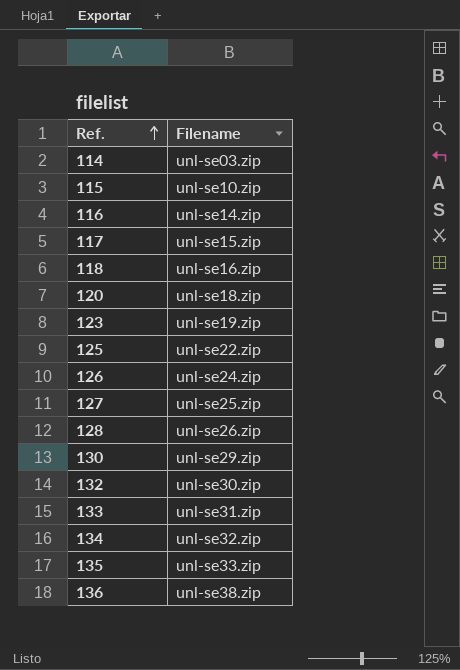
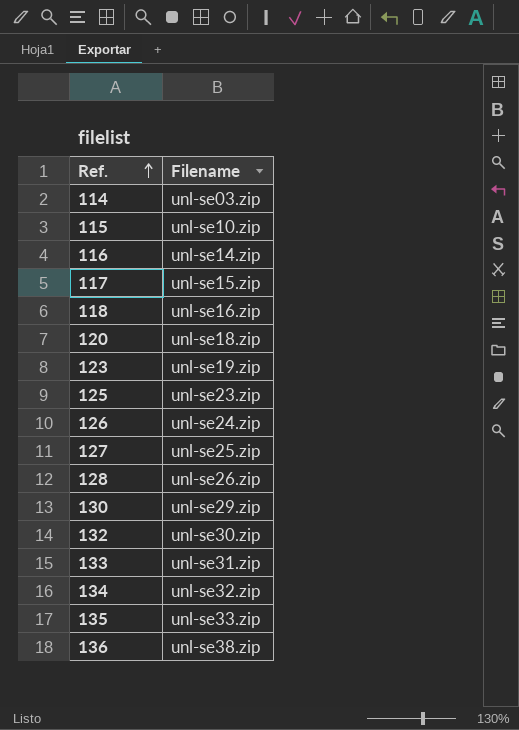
125 | Filename: unl-se22.zip -> unl-se23.zip

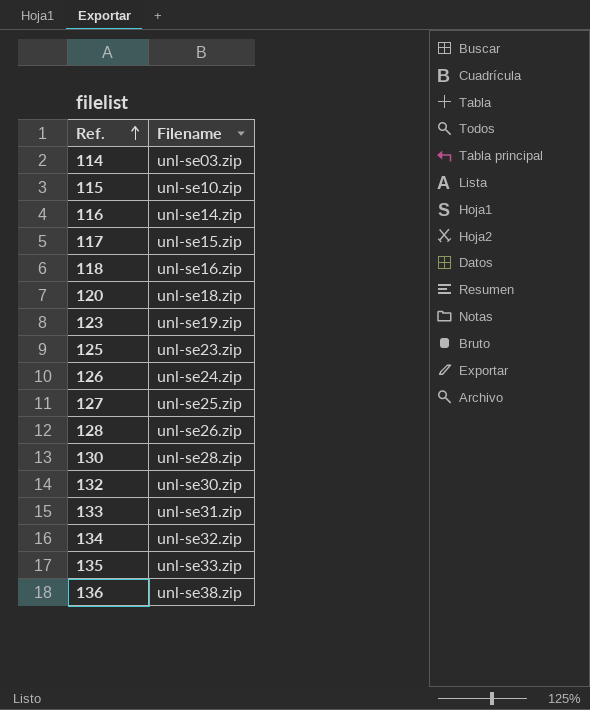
130 | Filename: unl-se29.zip -> unl-se28.zip

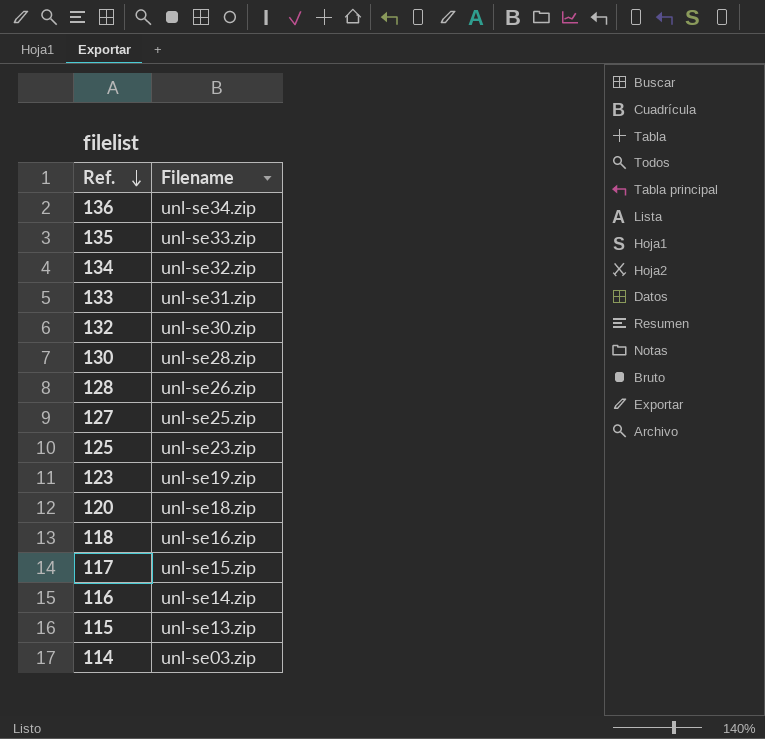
row order: Ref. ascending -> Ref. descending
row 126: unl-se24.zip -> none
136 | Filename: unl-se38.zip -> unl-se34.zip
115 | Filename: unl-se10.zip -> unl-se13.zip

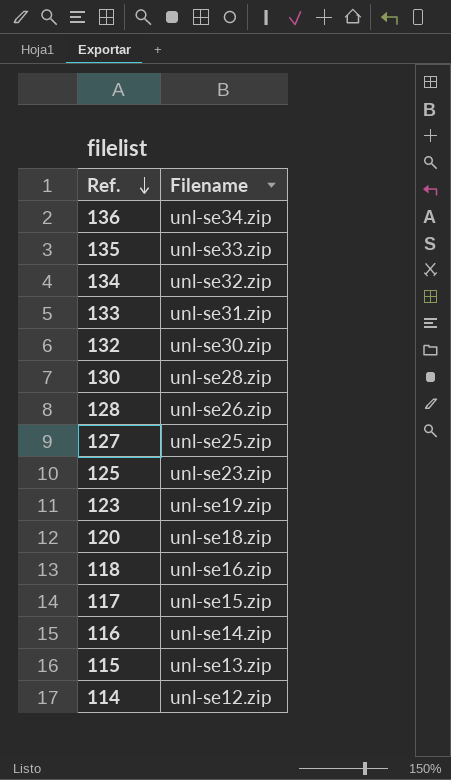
114 | Filename: unl-se03.zip -> unl-se12.zip

